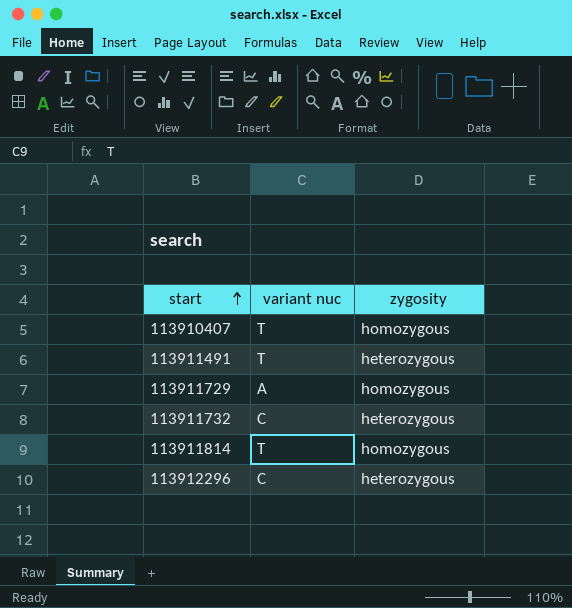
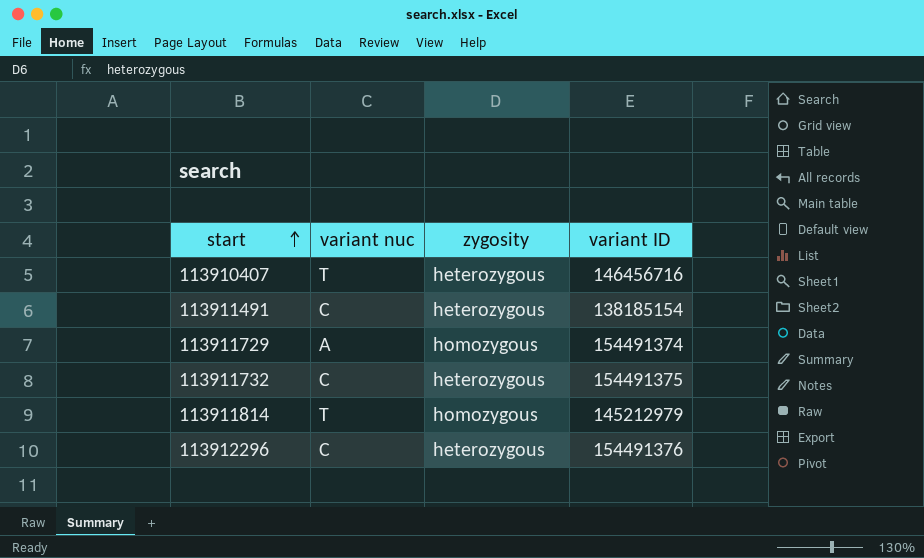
column variant ID | position: none -> 4
113910407 | zygosity: homozygous -> heterozygous
113911491 | variant nuc: T -> C

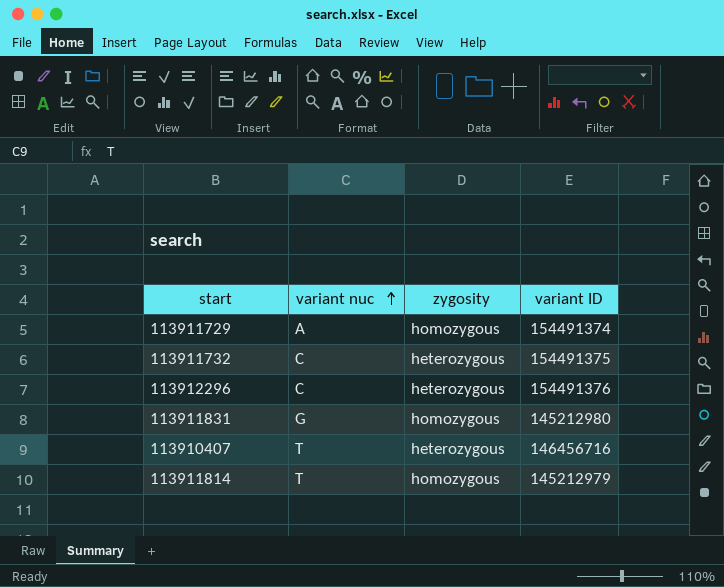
row order: start ascending -> variant nuc ascending
row 113911491: C | heterozygous | 138185154 -> none
row 113911831: none -> G | homozygous | 145212980

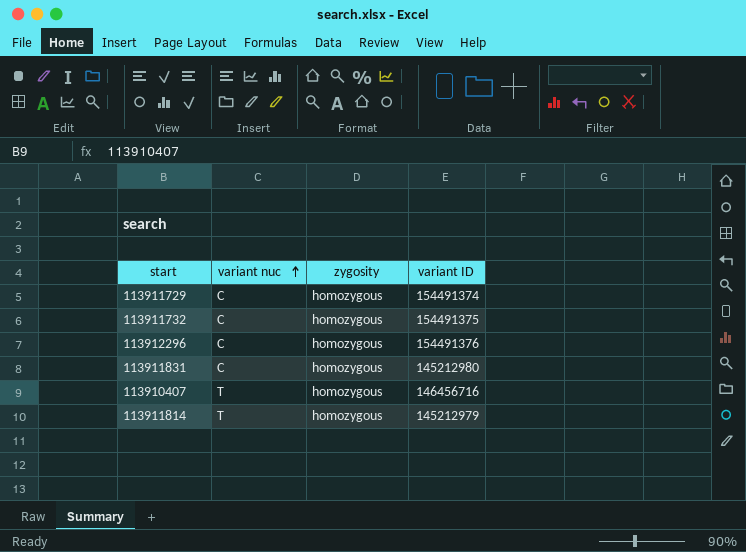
113911729 | variant nuc: A -> C
113911732 | zygosity: heterozygous -> homozygous
113912296 | zygosity: heterozygous -> homozygous
113911831 | variant nuc: G -> C
113910407 | zygosity: heterozygous -> homozygous

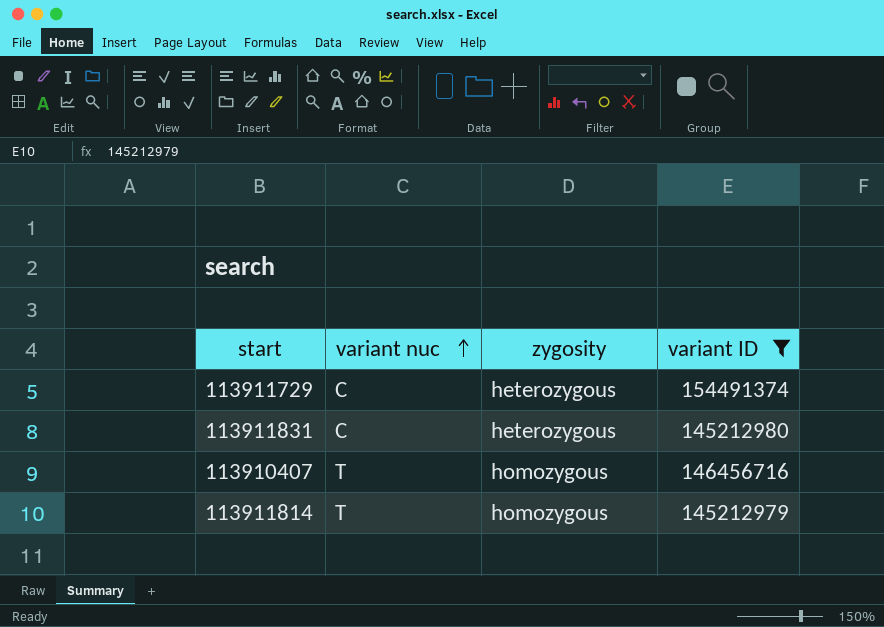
filter: none -> variant ID <= 154491374
113911729 | zygosity: homozygous -> heterozygous
113911831 | zygosity: homozygous -> heterozygous

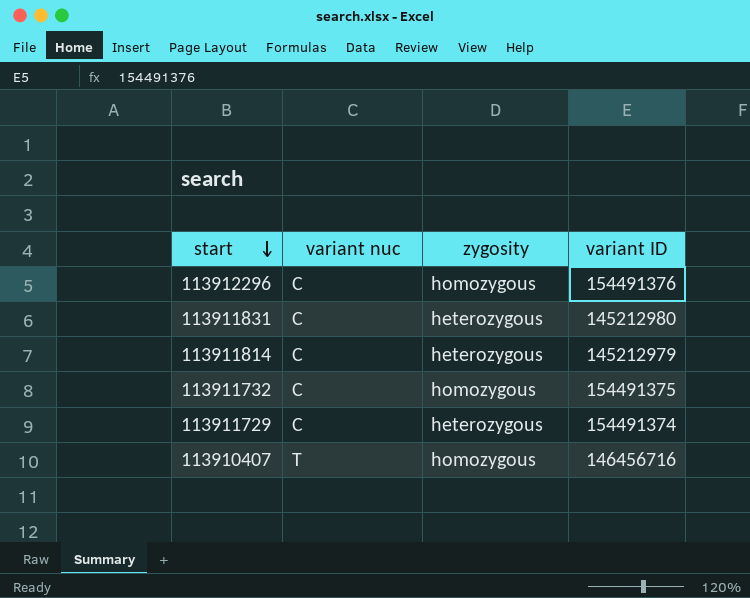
filter: variant ID <= 154491374 -> none
row order: variant nuc ascending -> start descending
113911814 | variant nuc: T -> C
113911814 | zygosity: homozygous -> heterozygous

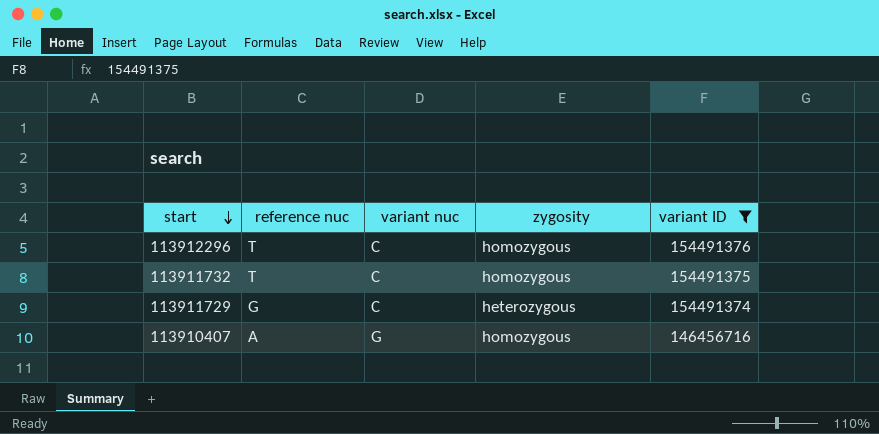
filter: none -> variant ID >= 146456716
column reference nuc | position: none -> 2
113910407 | variant nuc: T -> G

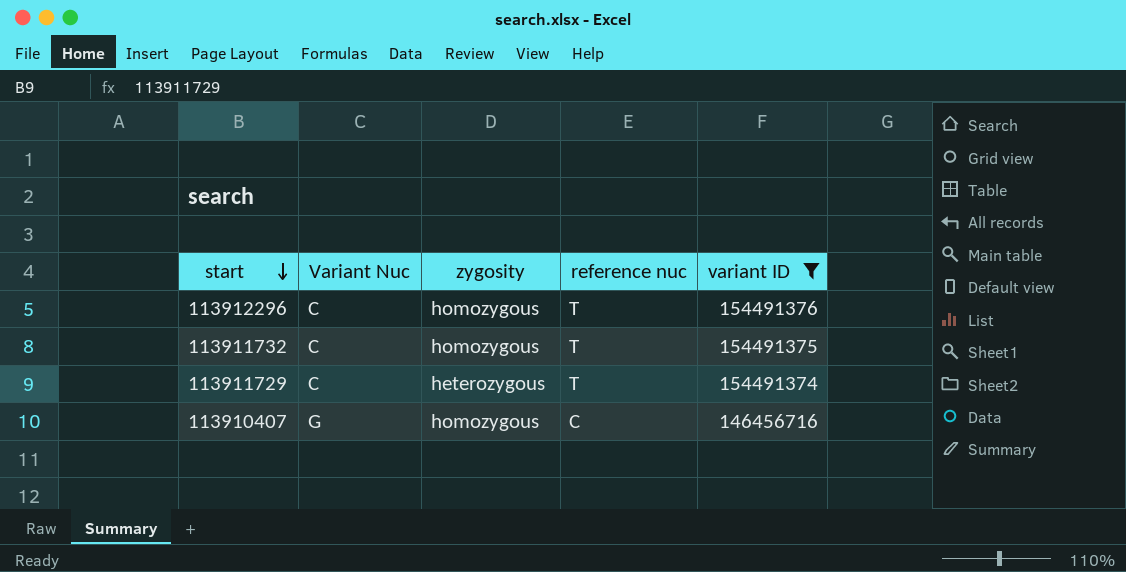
column name: variant nuc -> Variant Nuc
column reference nuc | position: 2 -> 4
113911729 | reference nuc: G -> T
113910407 | reference nuc: A -> C

